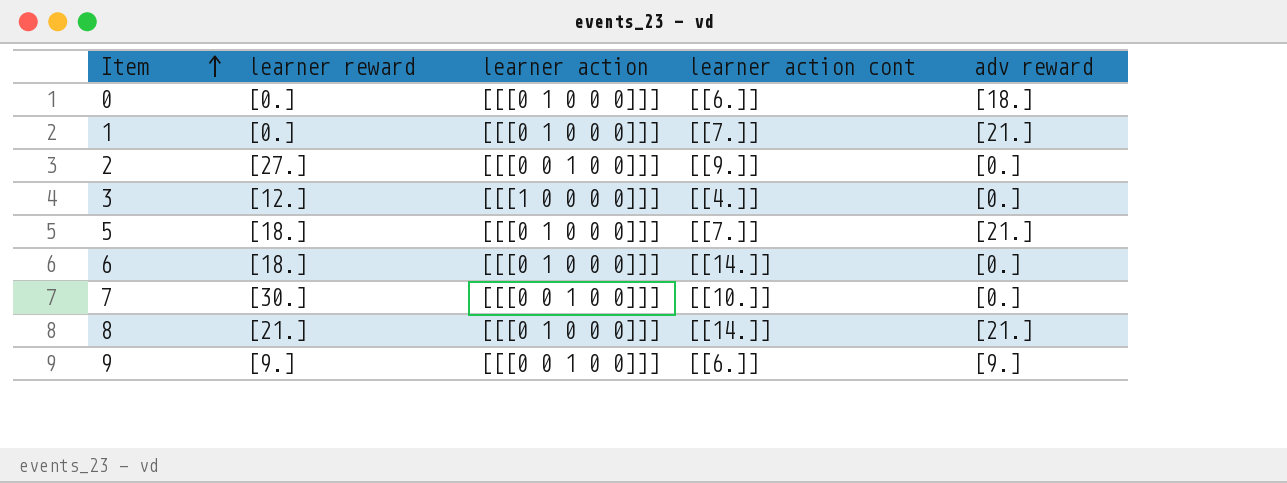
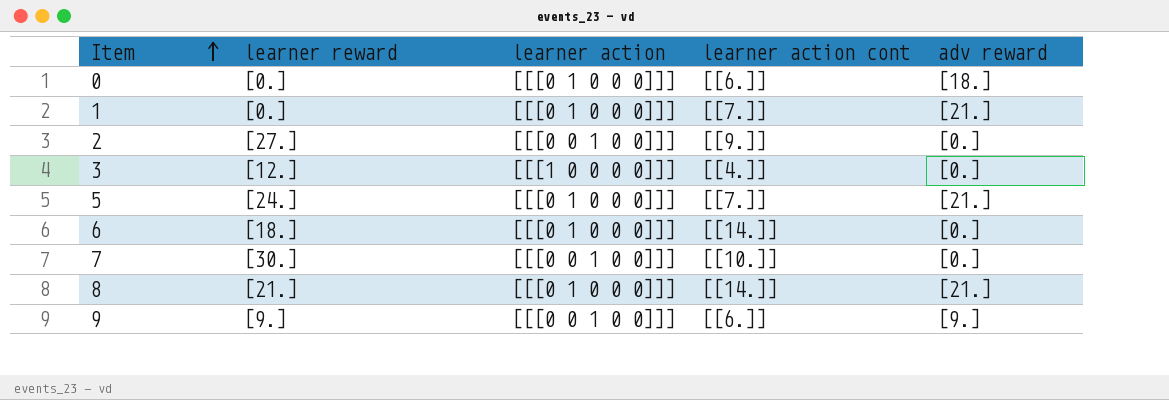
5 | learner reward: [18.] -> [24.]

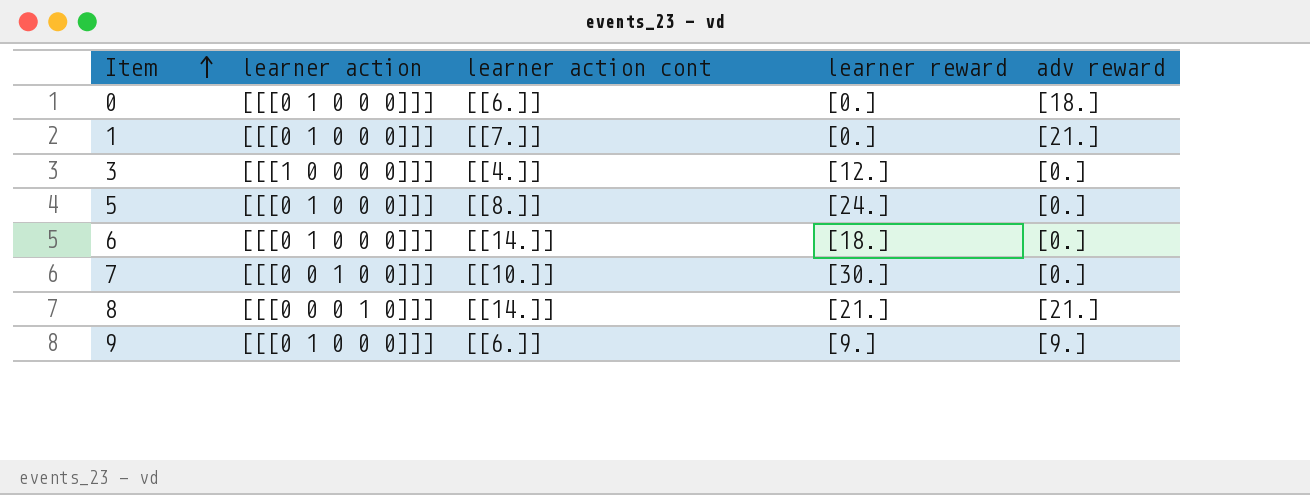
column learner reward | position: 2 -> 4
row 2: [27.] | [[[0 0 1 0 0]]] | [[9.]] | [0.] -> none
5 | learner action cont: [[7.]] -> [[8.]]
5 | adv reward: [21.] -> [0.]
8 | learner action: [[[0 1 0 0 0]]] -> [[[0 0 0 1 0]]]
9 | learner action: [[[0 0 1 0 0]]] -> [[[0 1 0 0 0]]]

